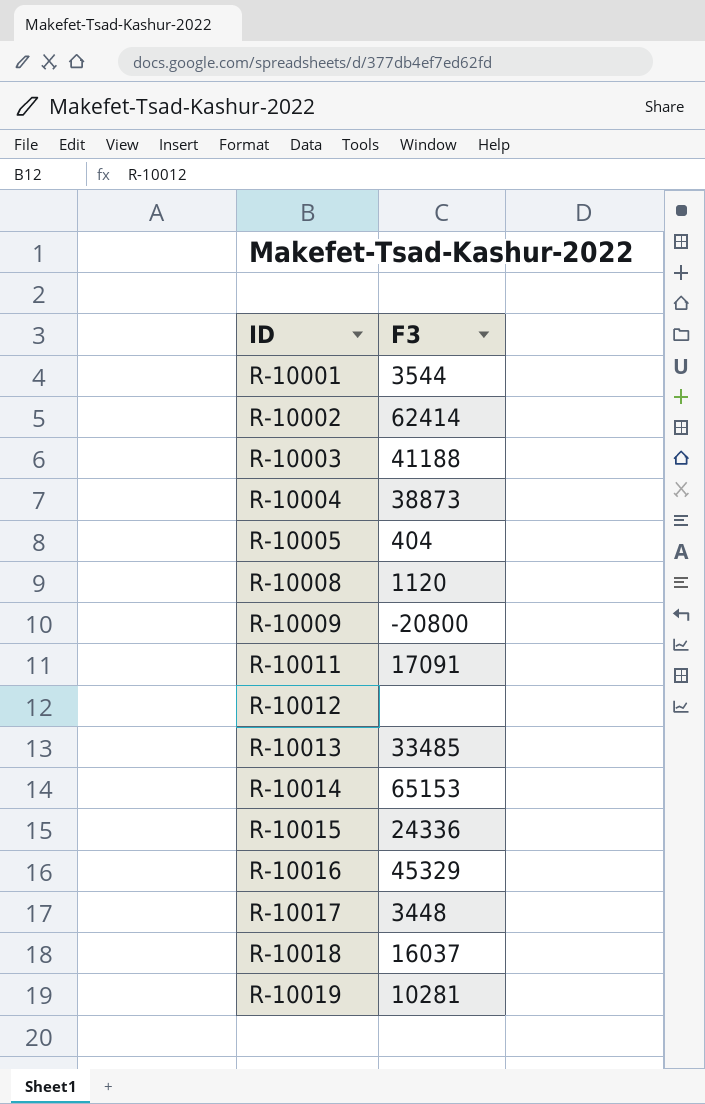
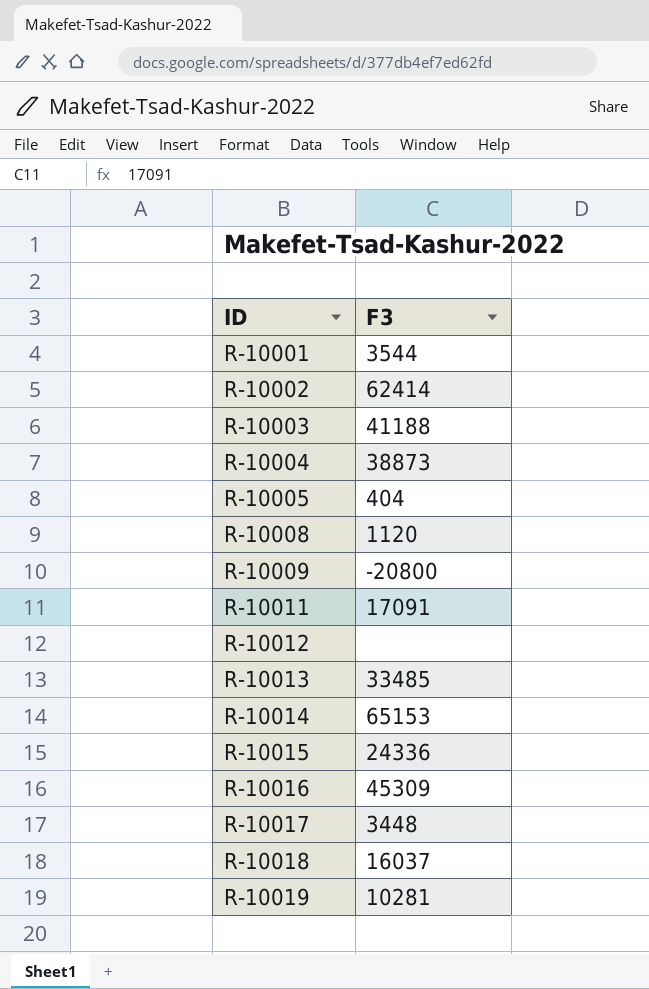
R-10016 | F3: 45329 -> 45309

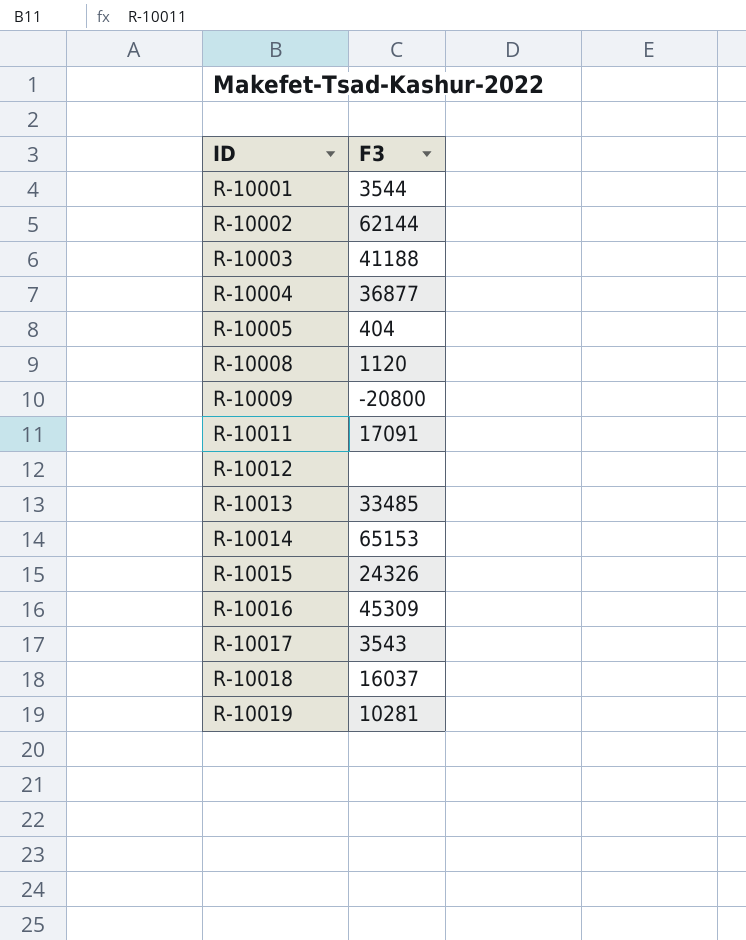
R-10002 | F3: 62414 -> 62144
R-10004 | F3: 38873 -> 36877
R-10015 | F3: 24336 -> 24326
R-10017 | F3: 3448 -> 3543

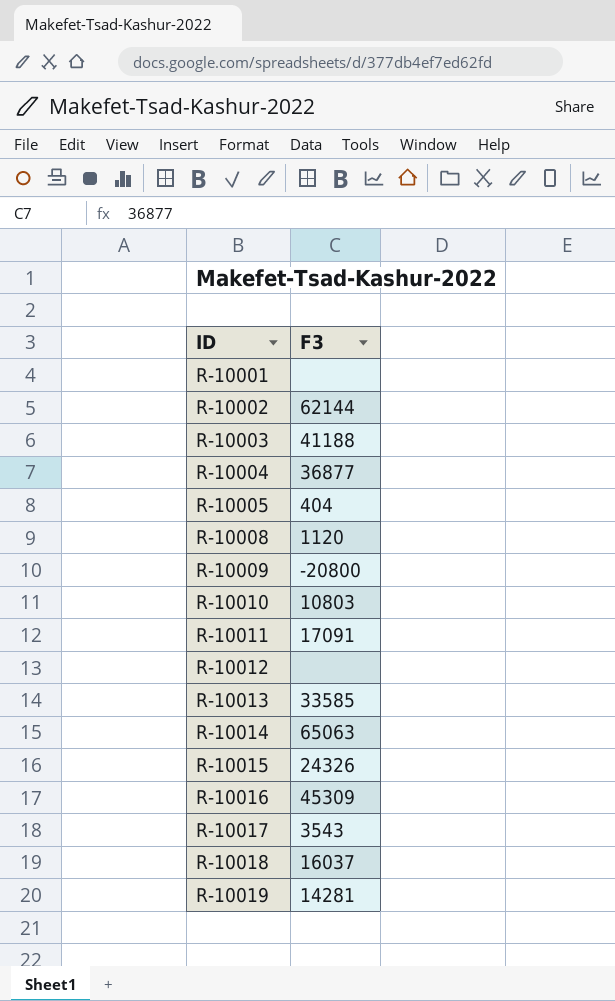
R-10001 | F3: 3544 -> none
row R-10010: none -> 10803
R-10013 | F3: 33485 -> 33585
R-10014 | F3: 65153 -> 65063
R-10019 | F3: 10281 -> 14281

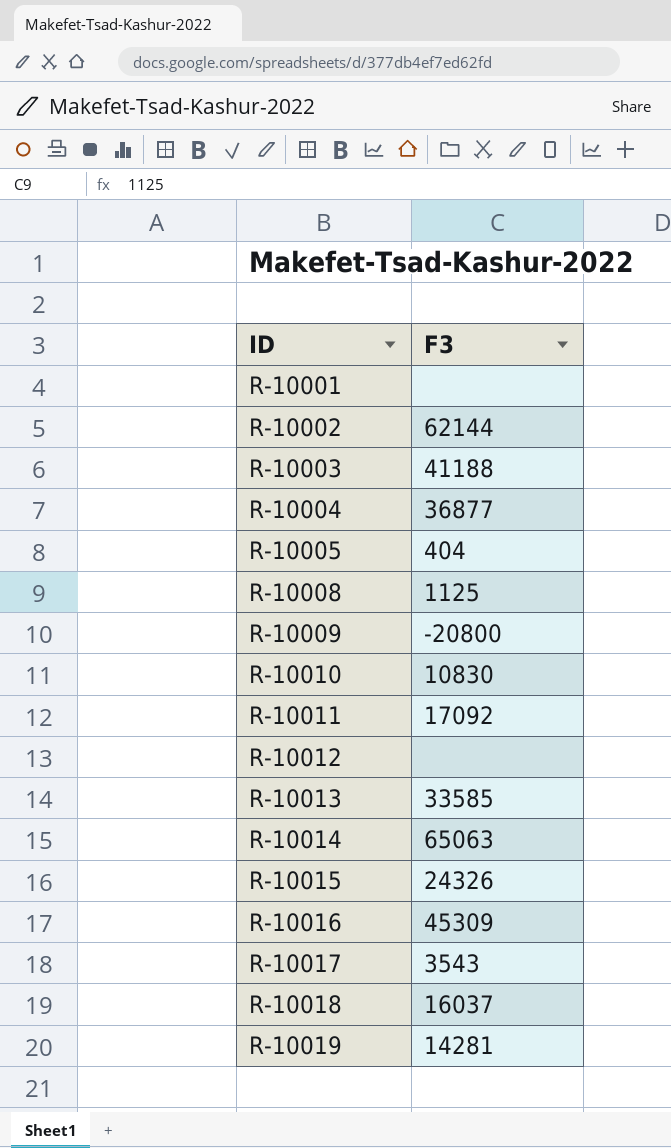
R-10008 | F3: 1120 -> 1125
R-10010 | F3: 10803 -> 10830
R-10011 | F3: 17091 -> 17092

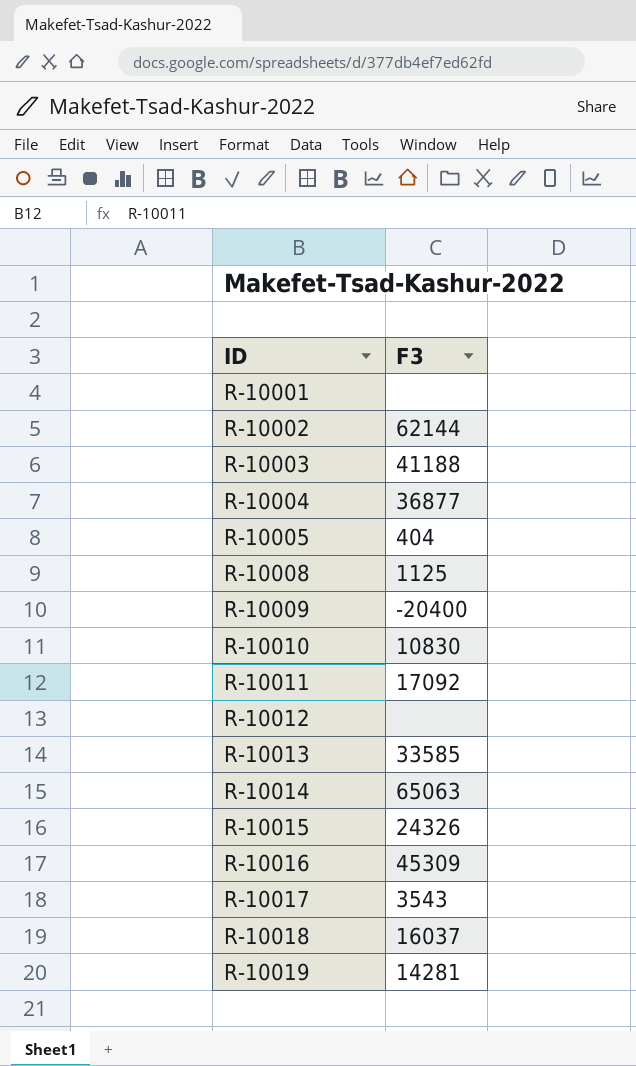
R-10009 | F3: -20800 -> -20400

